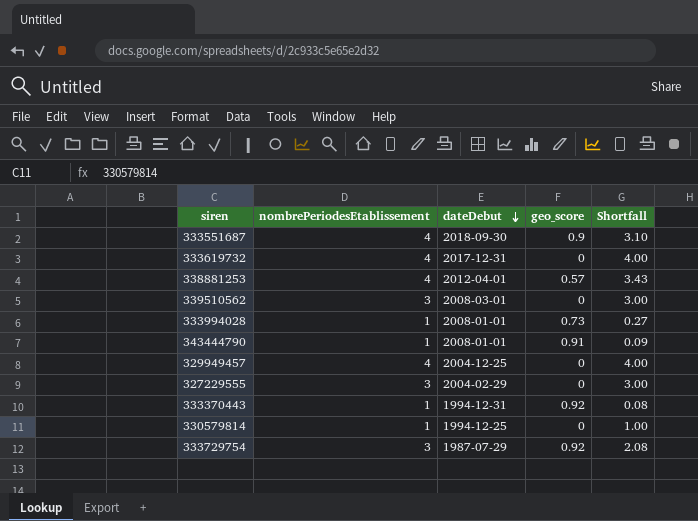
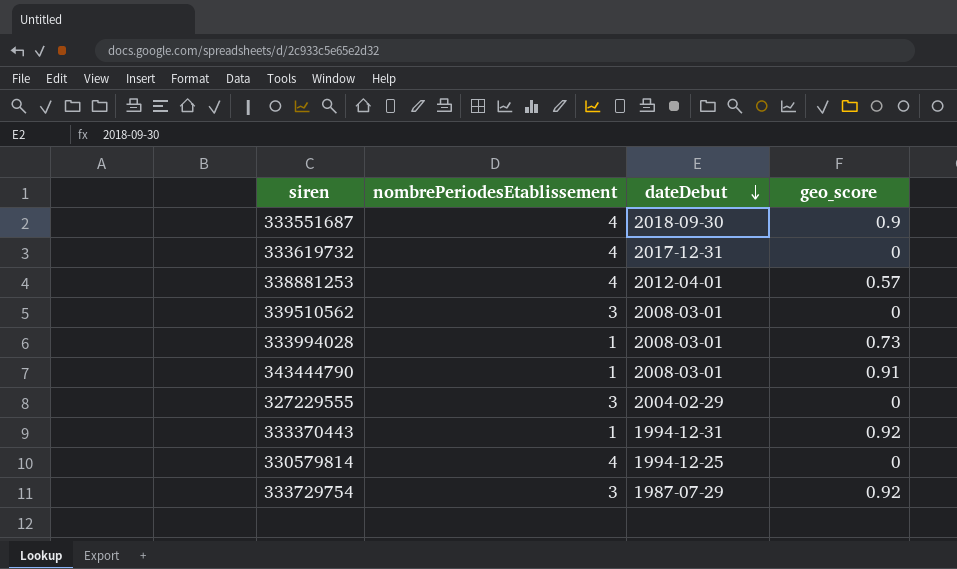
column Shortfall | formula: [nombrePeriodesEtablissement] - [geo_score] -> none
row 329949457: 4 | 2004-12-25 | 0 | 4.00 -> none
333994028 | dateDebut: 2008-01-01 -> 2008-03-01
343444790 | dateDebut: 2008-01-01 -> 2008-03-01
330579814 | nombrePeriodesEtablissement: 1 -> 4

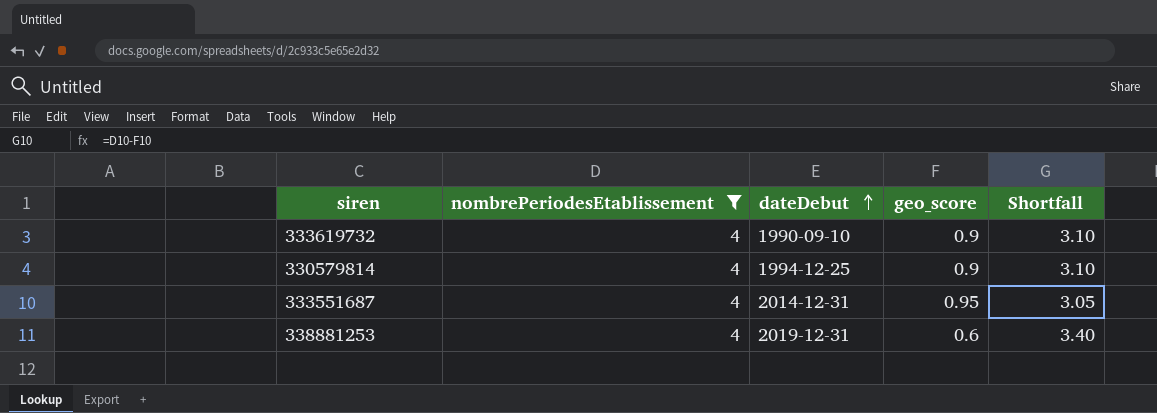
filter: none -> nombrePeriodesEtablissement = 4
row order: dateDebut descending -> dateDebut ascending
column Shortfall | formula: none -> [nombrePeriodesEtablissement] - [geo_score]
333619732 | dateDebut: 2017-12-31 -> 1990-09-10
333619732 | geo_score: 0 -> 0.9
330579814 | geo_score: 0 -> 0.9
333551687 | dateDebut: 2018-09-30 -> 2014-12-31
333551687 | geo_score: 0.9 -> 0.95
338881253 | dateDebut: 2012-04-01 -> 2019-12-31
338881253 | geo_score: 0.57 -> 0.6

